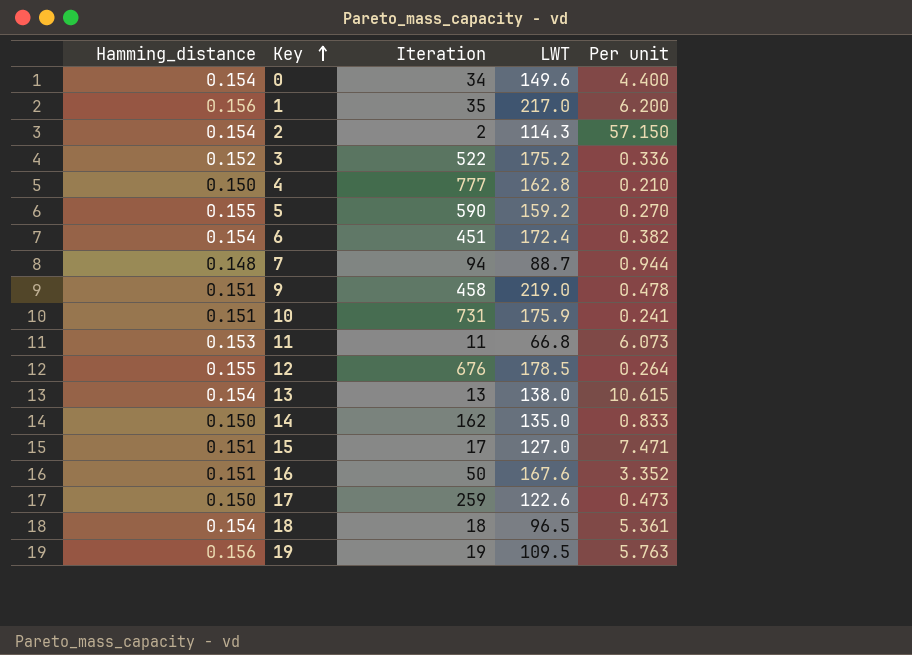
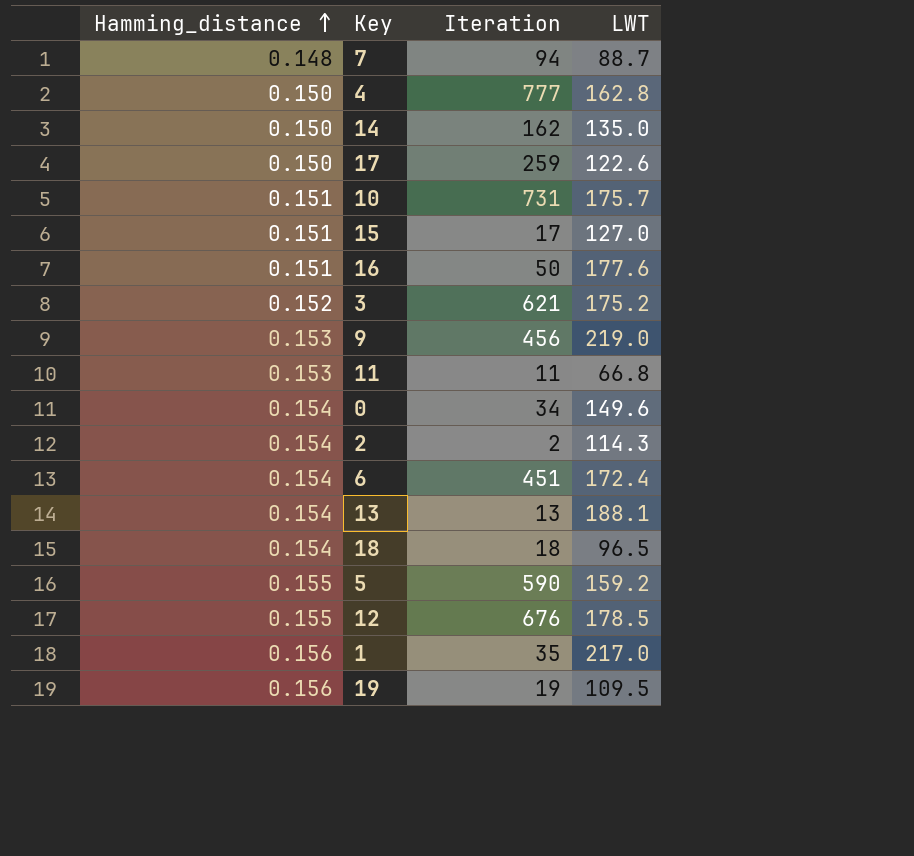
row order: Key ascending -> Hamming_distance ascending
column Per unit | formula: [LWT] / [Iteration] -> none
10 | LWT: 175.9 -> 175.7
16 | LWT: 167.6 -> 177.6
3 | Iteration: 522 -> 621
9 | Hamming_distance: 0.151 -> 0.153
9 | Iteration: 458 -> 456
13 | LWT: 138.0 -> 188.1

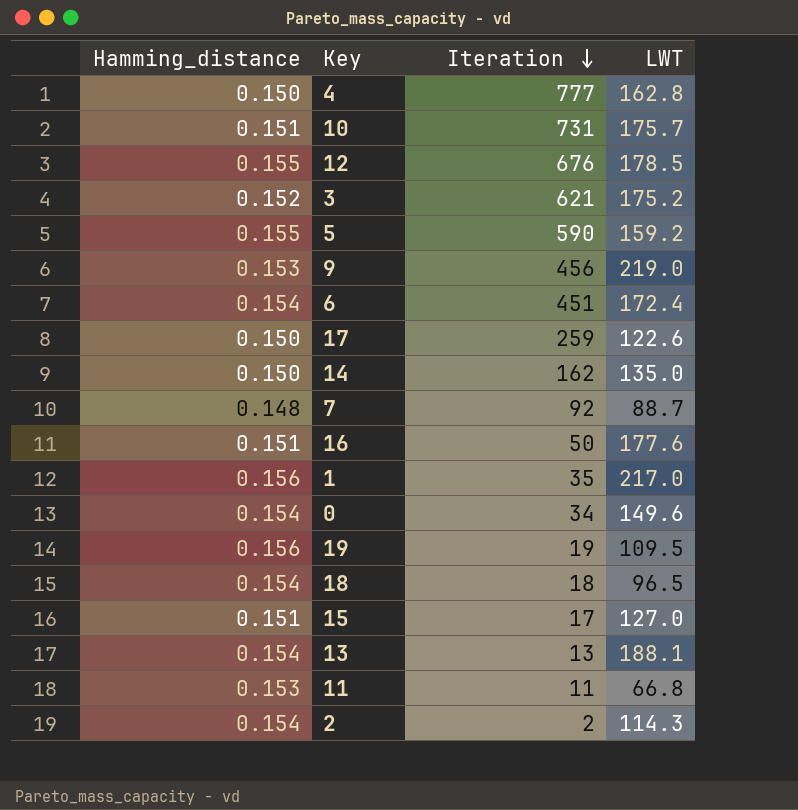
row order: Hamming_distance ascending -> Iteration descending
7 | Iteration: 94 -> 92

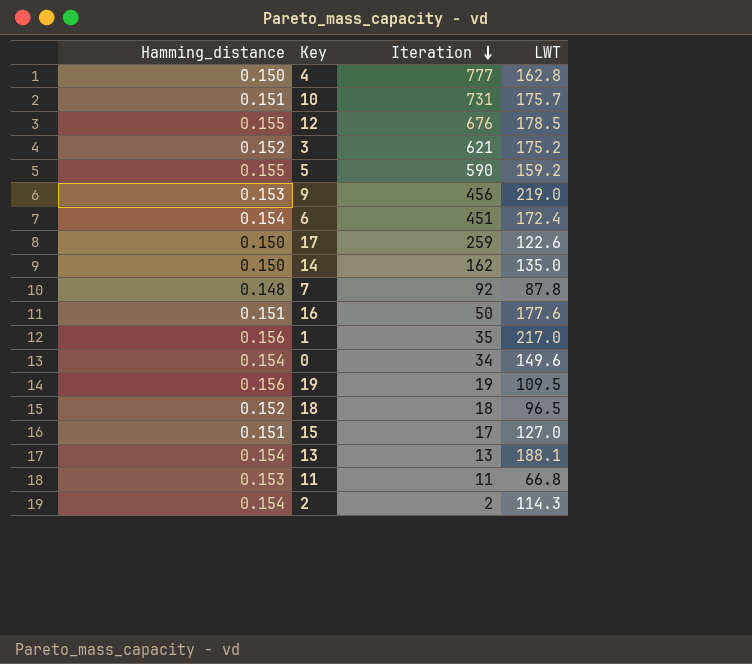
7 | LWT: 88.7 -> 87.8
18 | Hamming_distance: 0.154 -> 0.152

